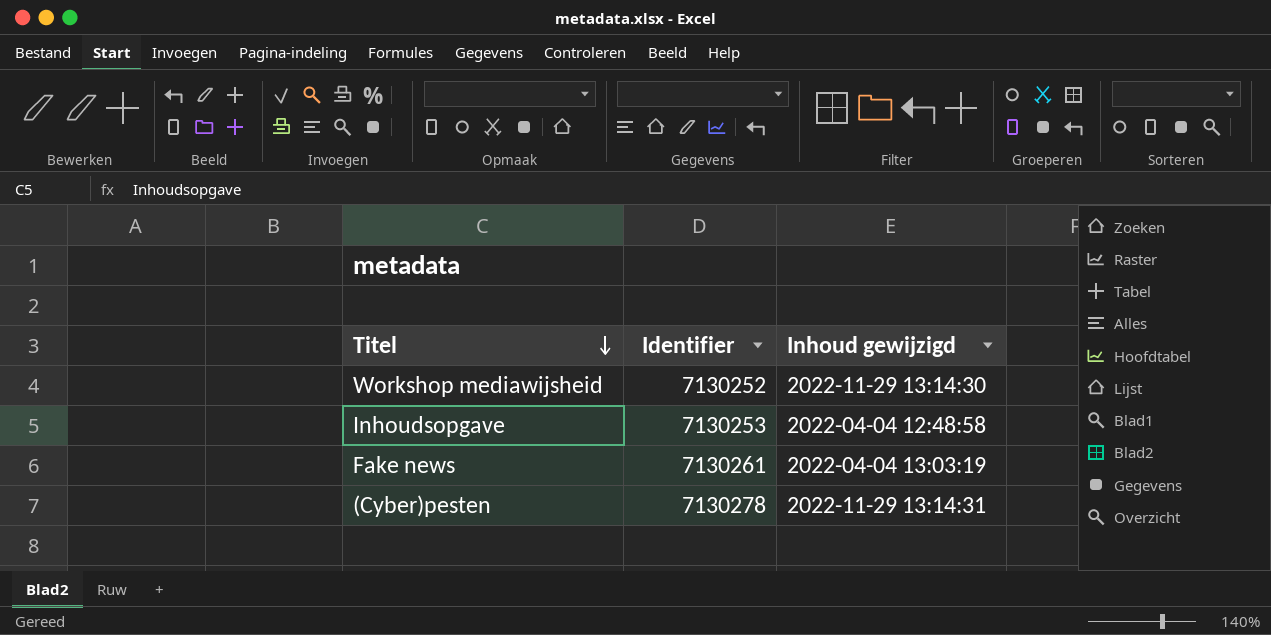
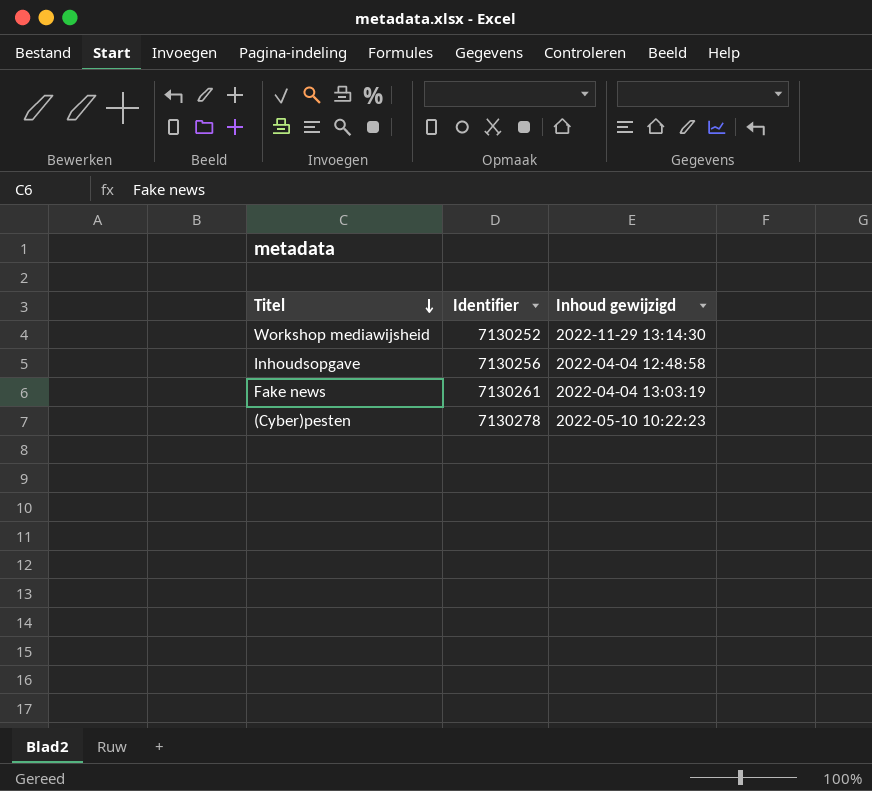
Inhoudsopgave | Identifier: 7130253 -> 7130256
(Cyber)pesten | Inhoud gewijzigd: 2022-11-29 13:14:31 -> 2022-05-10 10:22:23

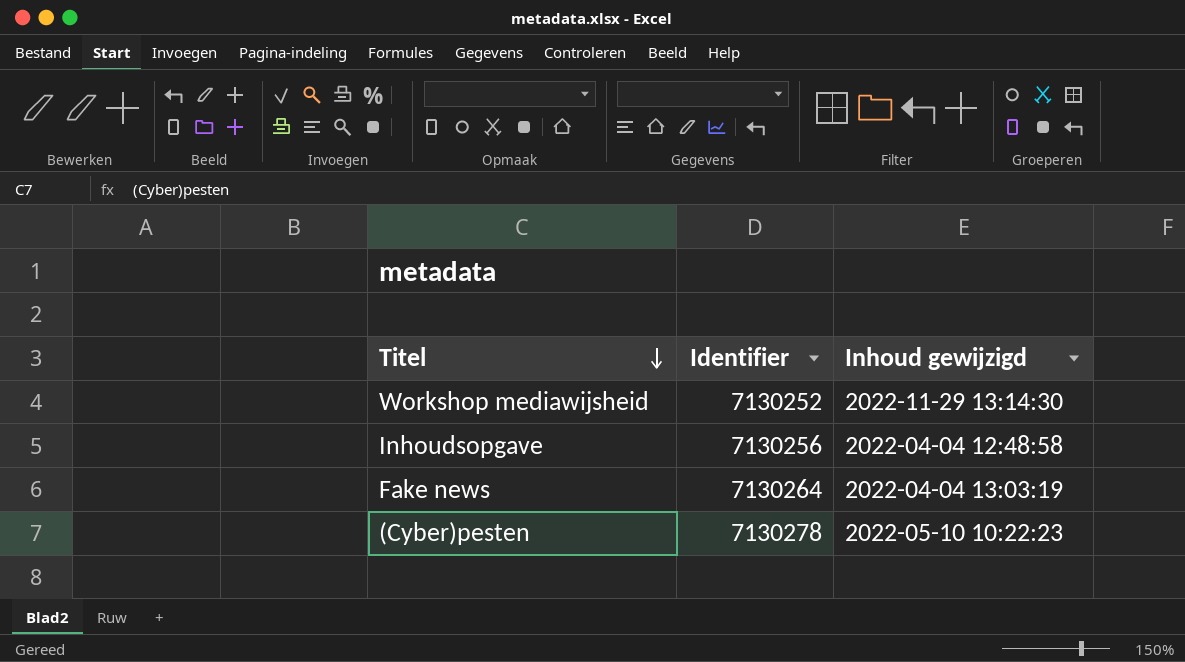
Fake news | Identifier: 7130261 -> 7130264

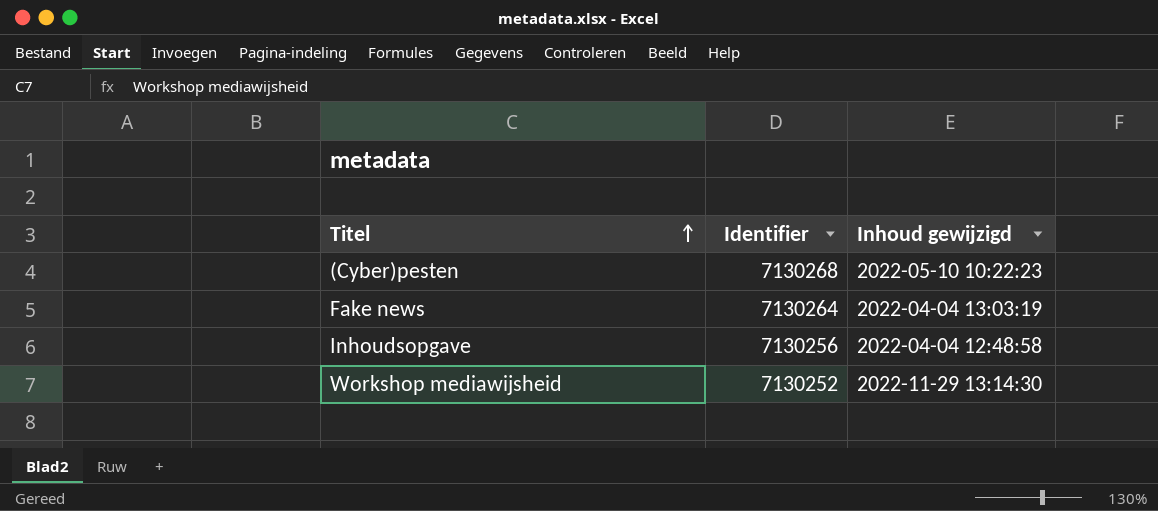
row order: Titel descending -> Titel ascending
(Cyber)pesten | Identifier: 7130278 -> 7130268

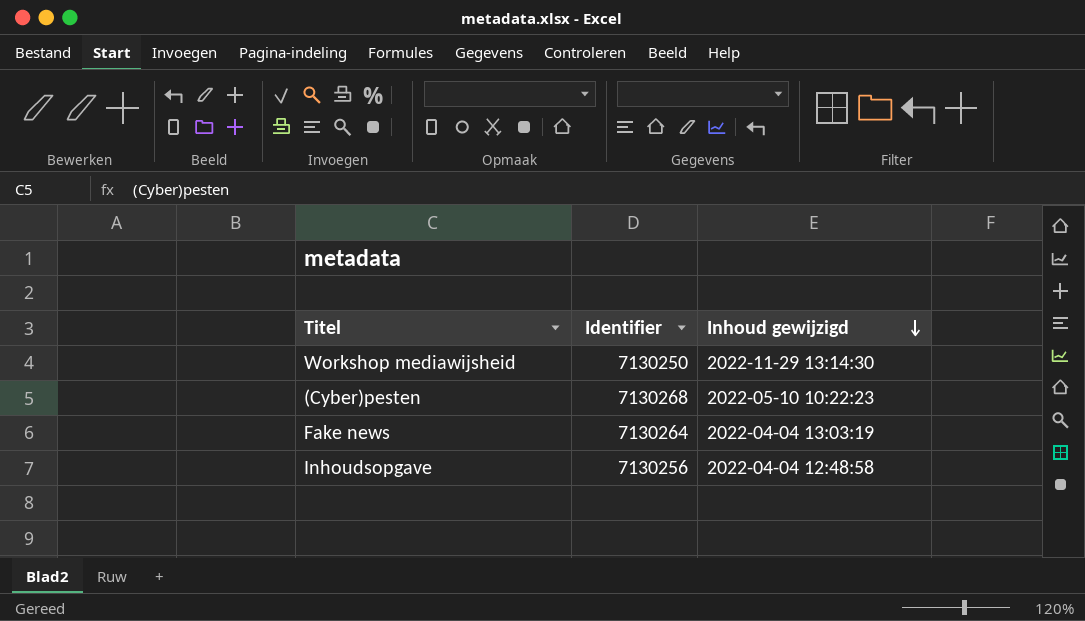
row order: Titel ascending -> Inhoud gewijzigd descending
Workshop mediawijsheid | Identifier: 7130252 -> 7130250

